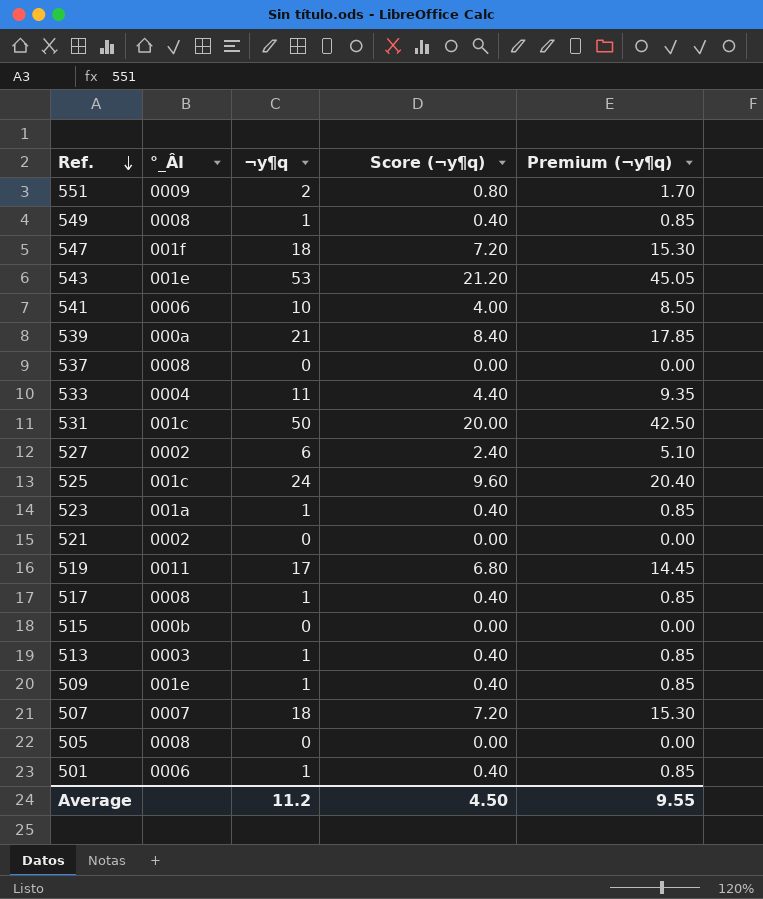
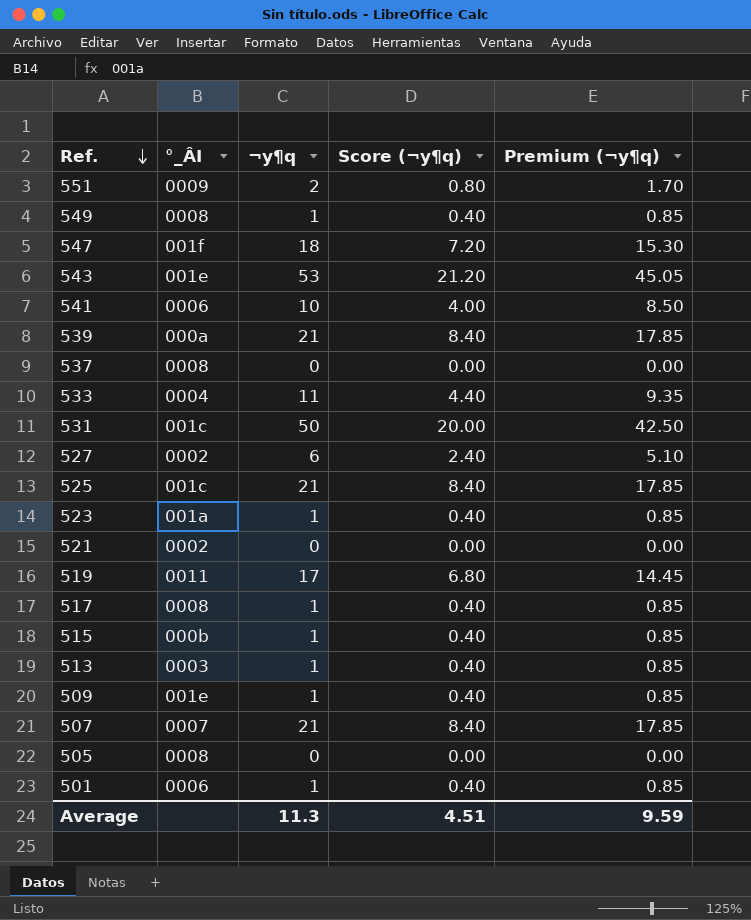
525 | ¬y¶q: 24 -> 21
525 | Score (¬y¶q): 9.60 -> 8.40
525 | Premium (¬y¶q): 20.40 -> 17.85
515 | ¬y¶q: 0 -> 1
515 | Score (¬y¶q): 0.00 -> 0.40
515 | Premium (¬y¶q): 0.00 -> 0.85
507 | ¬y¶q: 18 -> 21
507 | Score (¬y¶q): 7.20 -> 8.40
507 | Premium (¬y¶q): 15.30 -> 17.85
Average | ¬y¶q: 11.2 -> 11.3
Average | Score (¬y¶q): 4.50 -> 4.51
Average | Premium (¬y¶q): 9.55 -> 9.59

